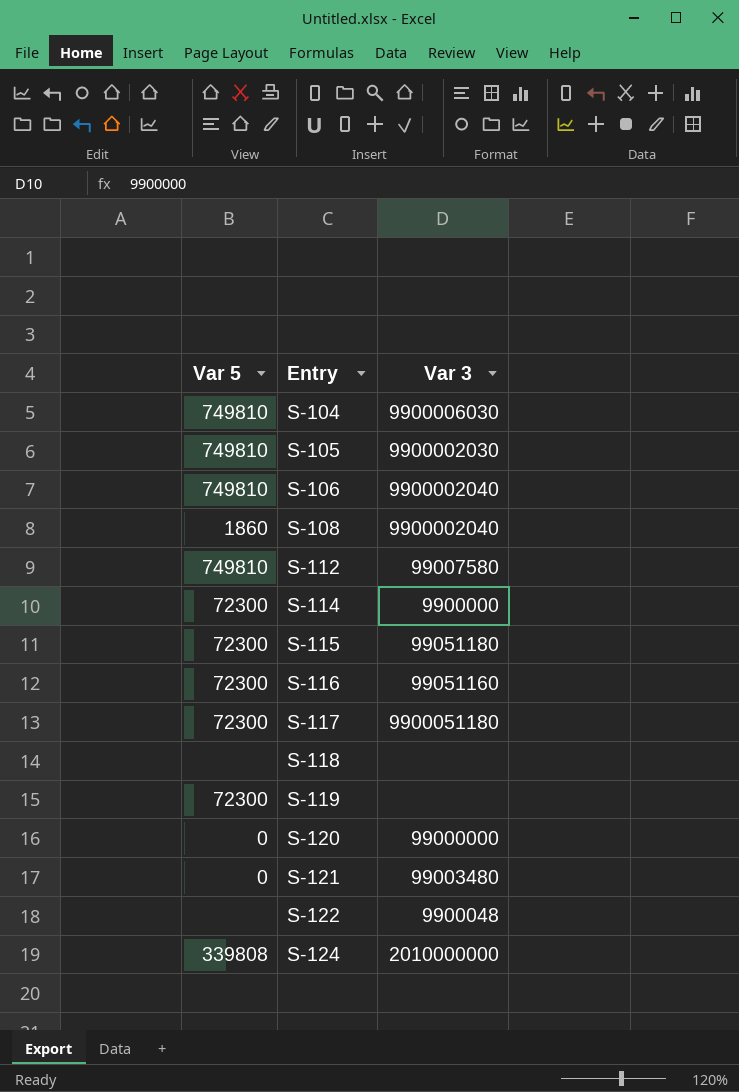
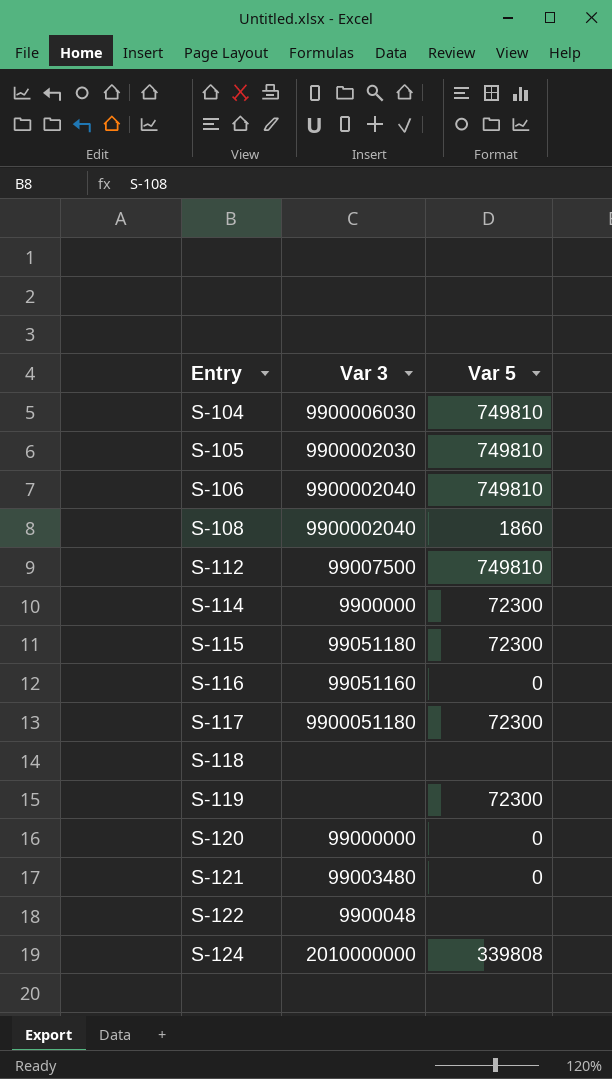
column Var 5 | position: 1 -> 3
S-112 | Var 3: 99007580 -> 99007500
S-116 | Var 5: 72300 -> 0

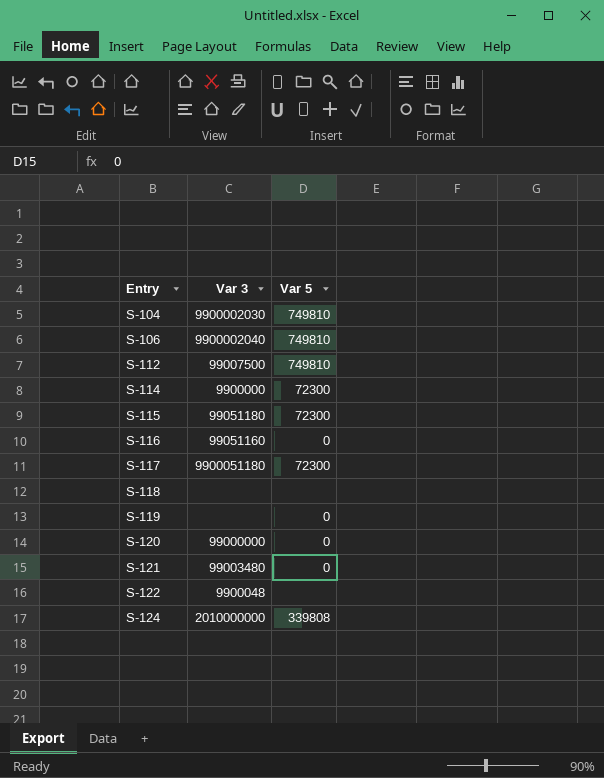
row S-105: 9900002030 | 749810 -> none
row S-108: 9900002040 | 1860 -> none
S-104 | Var 3: 9900006030 -> 9900002030
S-119 | Var 5: 72300 -> 0

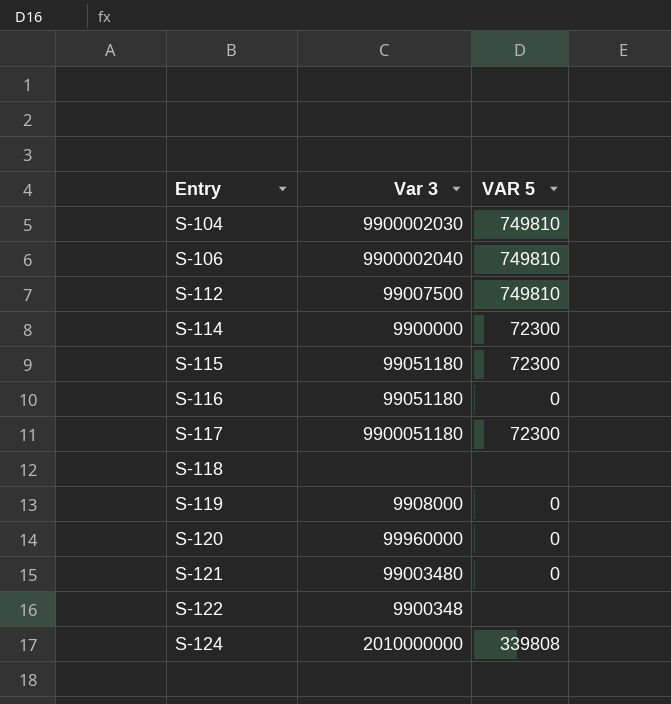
column name: Var 5 -> VAR 5
S-116 | Var 3: 99051160 -> 99051180
S-119 | Var 3: none -> 9908000
S-120 | Var 3: 99000000 -> 99960000
S-122 | Var 3: 9900048 -> 9900348

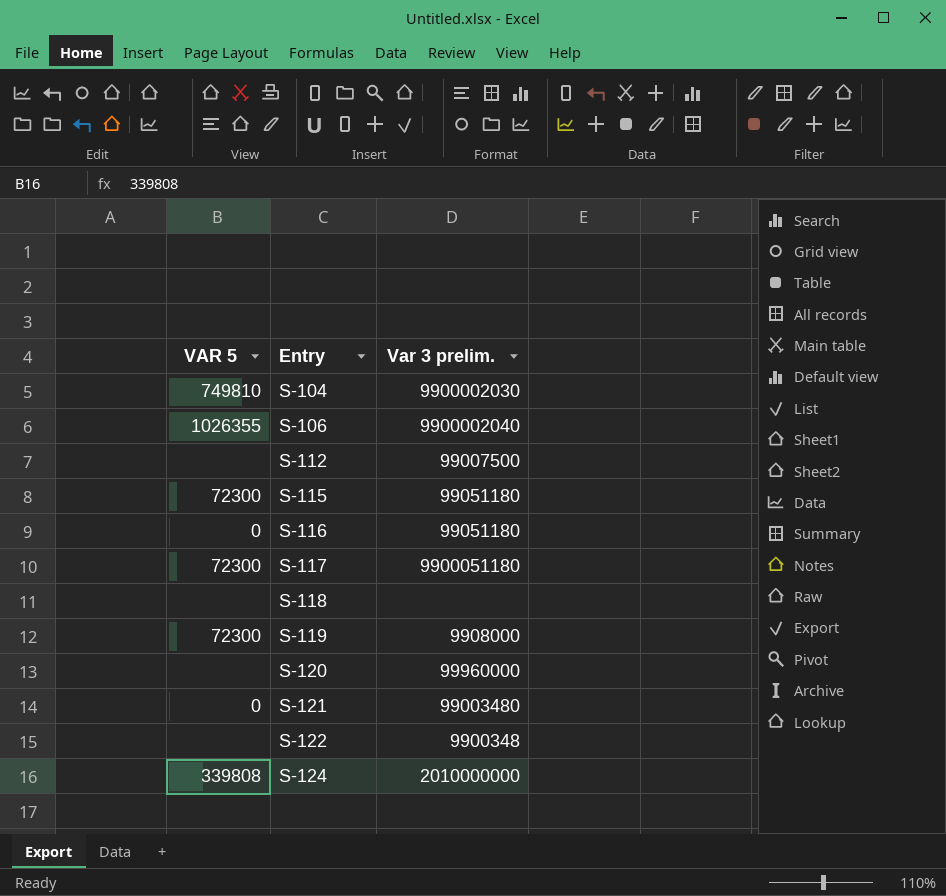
column VAR 5 | position: 3 -> 1
column name: Var 3 -> Var 3 prelim.
row S-114: 9900000 | 72300 -> none
S-106 | VAR 5: 749810 -> 1026355
S-112 | VAR 5: 749810 -> none
S-119 | VAR 5: 0 -> 72300
S-120 | VAR 5: 0 -> none

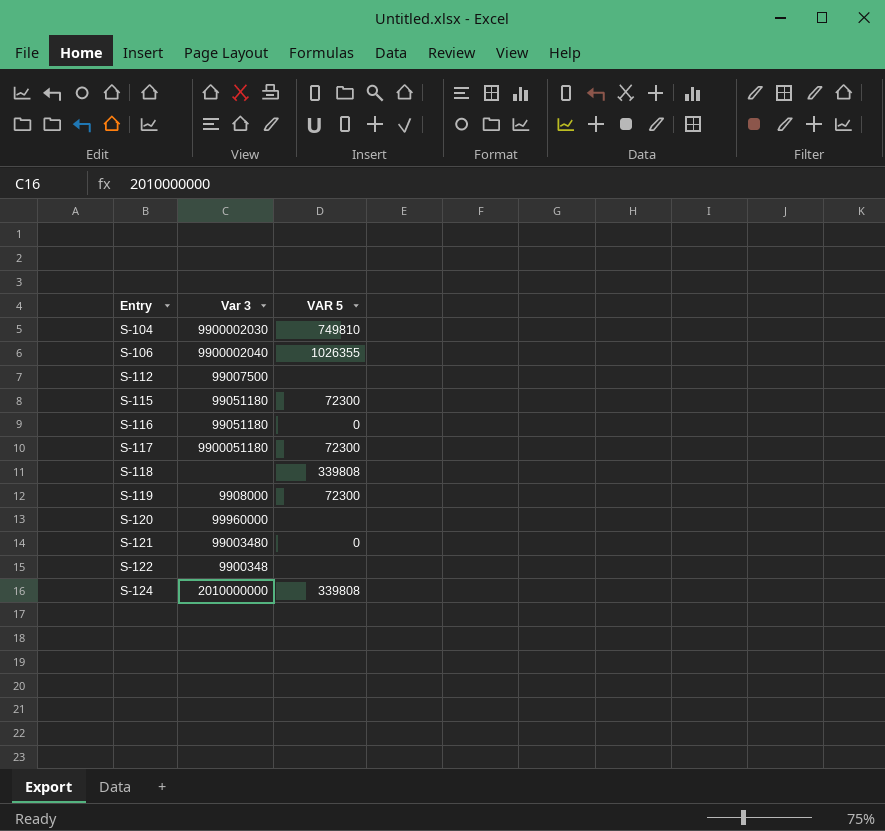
column name: Var 3 prelim. -> Var 3
column VAR 5 | position: 1 -> 3
S-118 | VAR 5: none -> 339808

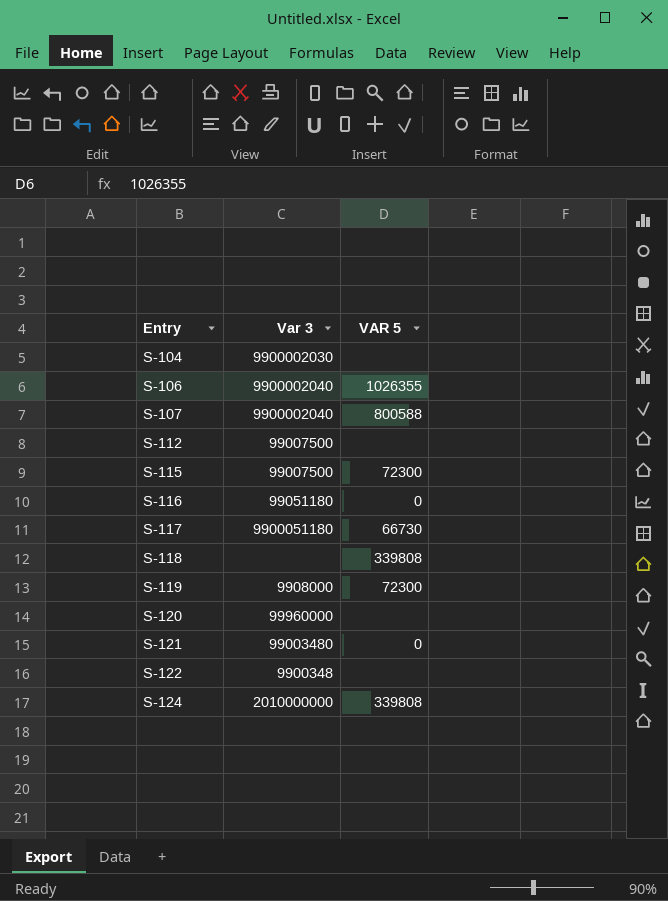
S-104 | VAR 5: 749810 -> none
row S-107: none -> 9900002040 | 800588
S-115 | Var 3: 99051180 -> 99007500
S-117 | VAR 5: 72300 -> 66730

